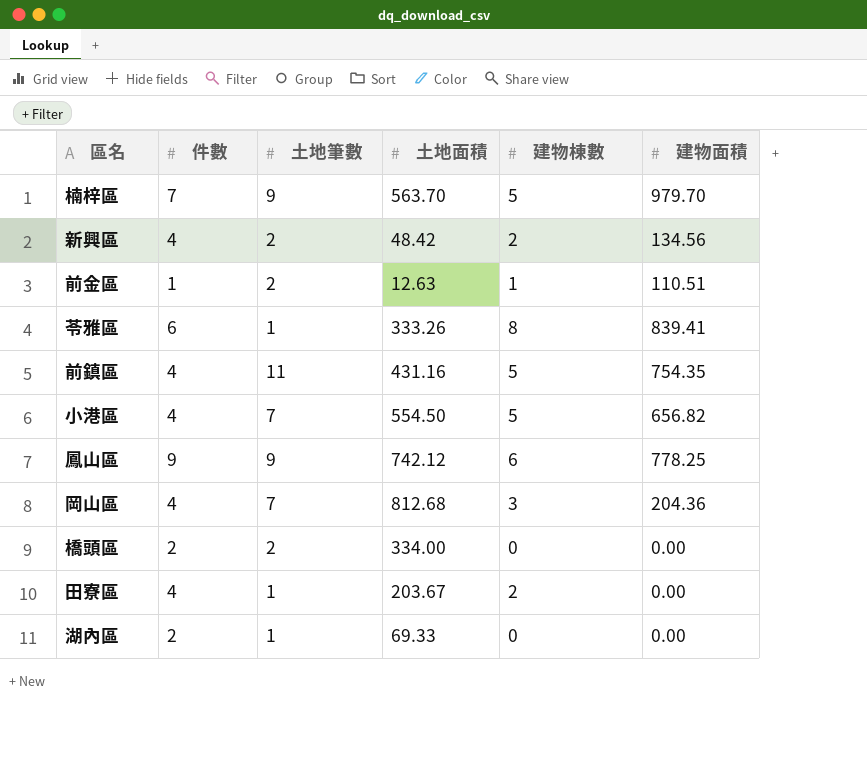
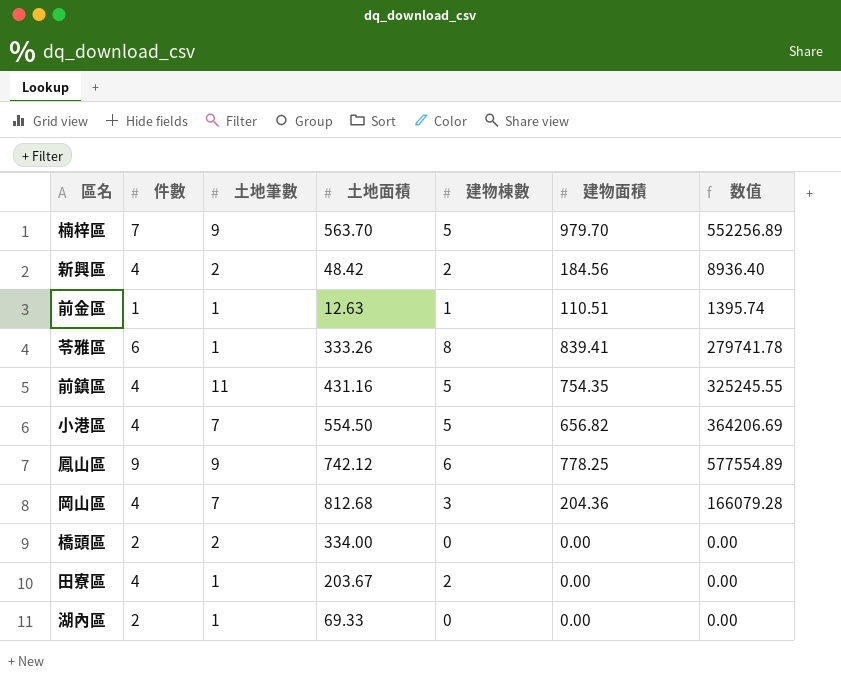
column 数值 | formula: none -> [土地面積] * [建物面積]
新興區 | 建物面積: 134.56 -> 184.56
前金區 | 土地筆數: 2 -> 1

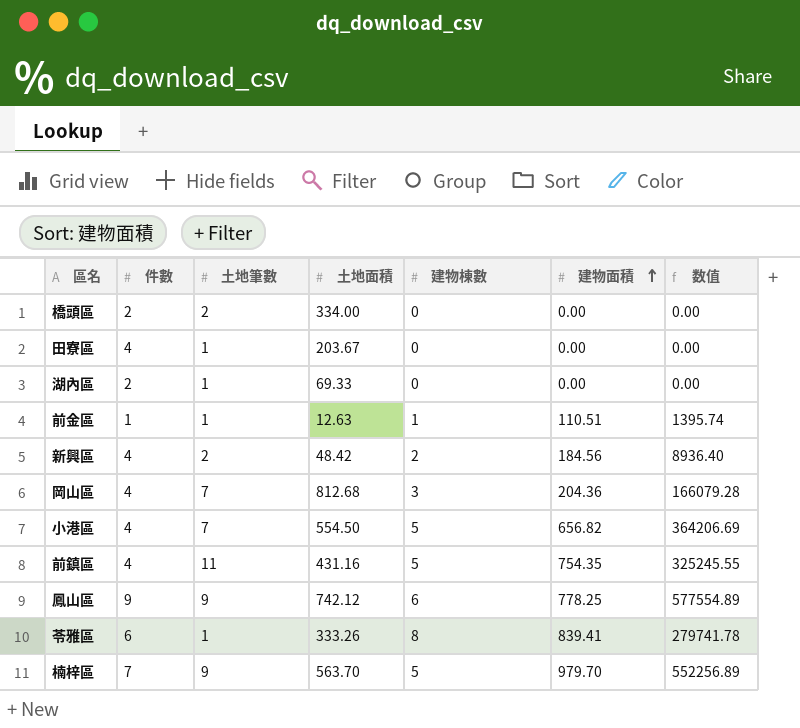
row order: none -> 建物面積 ascending
田寮區 | 建物棟數: 2 -> 0

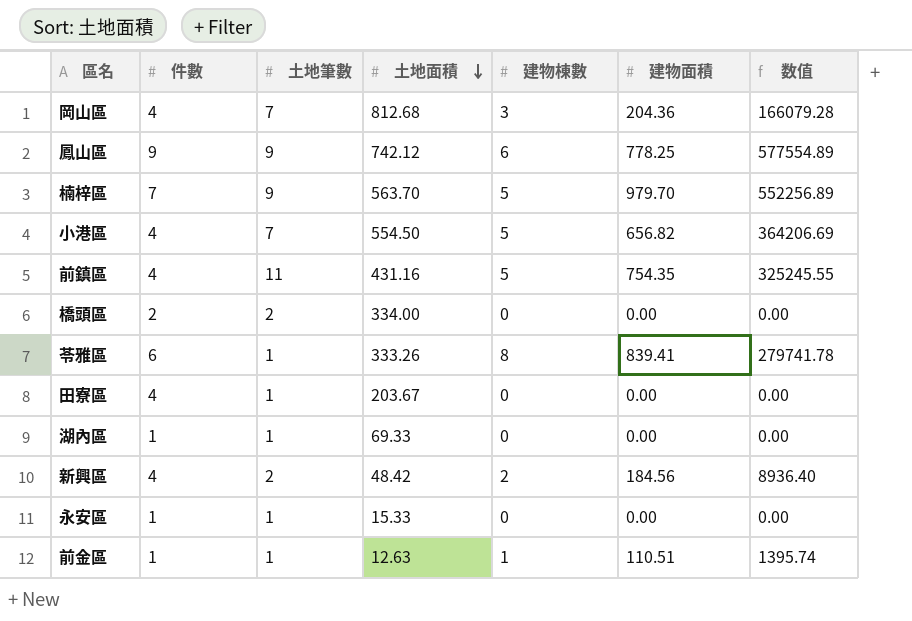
row order: 建物面積 ascending -> 土地面積 descending
湖內區 | 件數: 2 -> 1
row 永安區: none -> 1 | 1 | 15.33 | 0 | 0.00 | 0.00

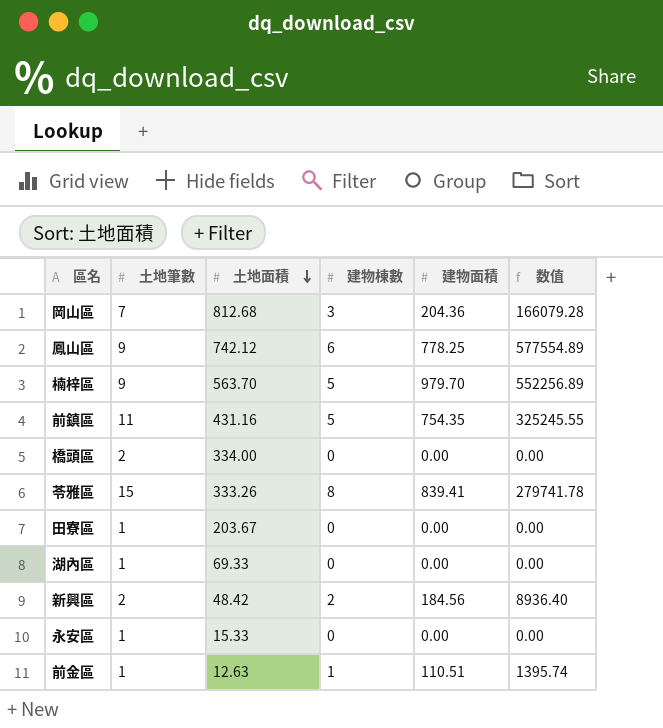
column 件數 | position: 2 -> none
row 小港區: 4 | 7 | 554.50 | 5 | 656.82 | 364206.69 -> none
苓雅區 | 土地筆數: 1 -> 15

